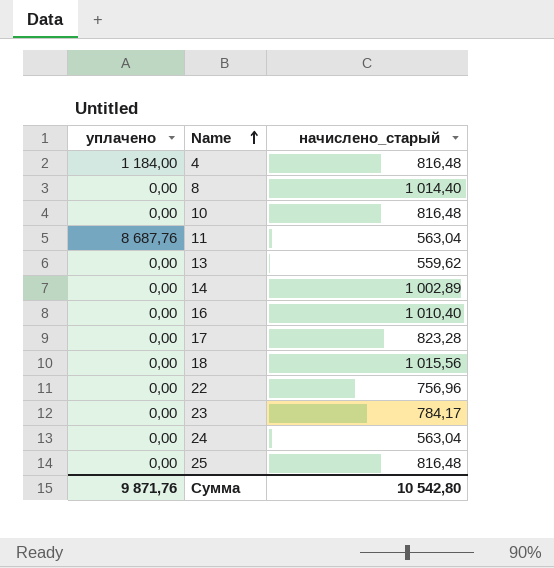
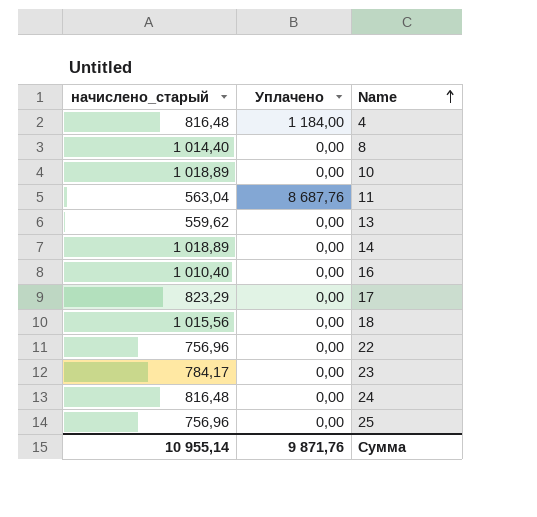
column начислено_старый | position: 3 -> 1
column name: уплачено -> Уплачено
10 | начислено_старый: 816,48 -> 1 018,89
14 | начислено_старый: 1 002,89 -> 1 018,89
17 | начислено_старый: 823,28 -> 823,29
24 | начислено_старый: 563,04 -> 816,48
25 | начислено_старый: 816,48 -> 756,96
Сумма | начислено_старый: 10 542,80 -> 10 955,14

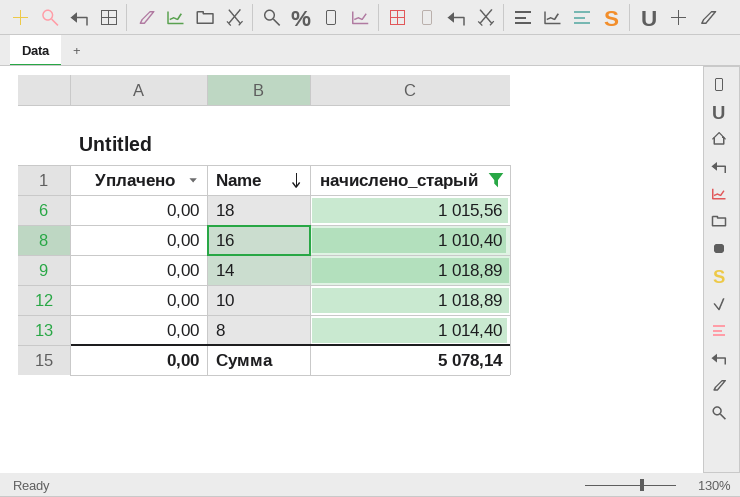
filter: none -> начислено_старый >= 1 010,40
row order: Name ascending -> Name descending
column начислено_старый | position: 1 -> 3
Сумма | Уплачено: 9 871,76 -> 0,00
Сумма | начислено_старый: 10 955,14 -> 5 078,14

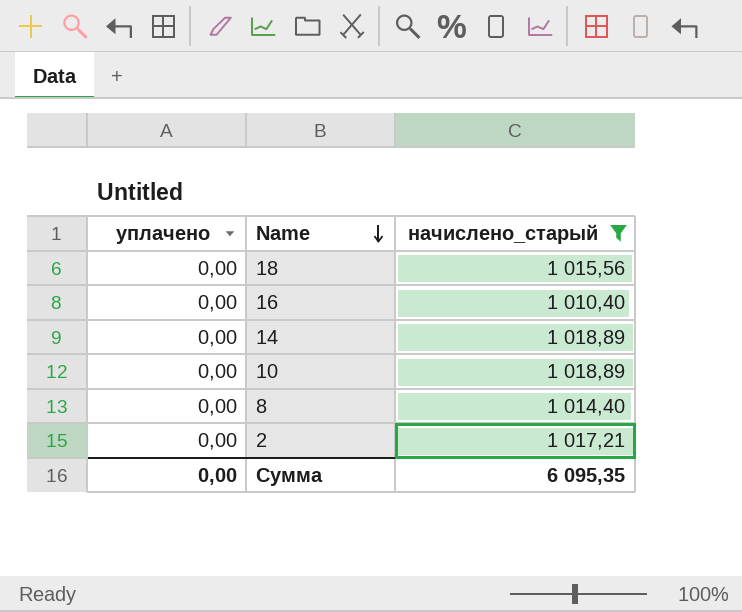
column name: Уплачено -> уплачено
row 2: none -> 0,00 | 1 017,21
Сумма | начислено_старый: 5 078,14 -> 6 095,35

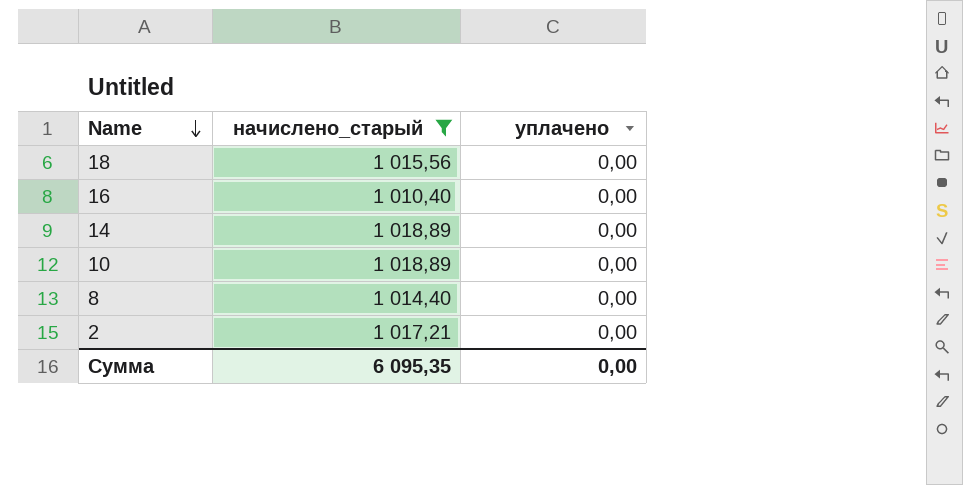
column уплачено | position: 1 -> 3

